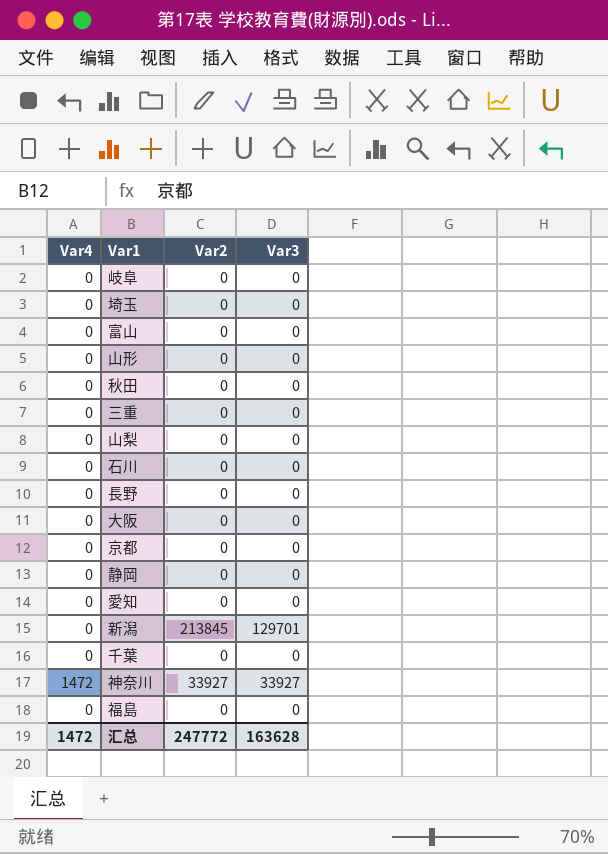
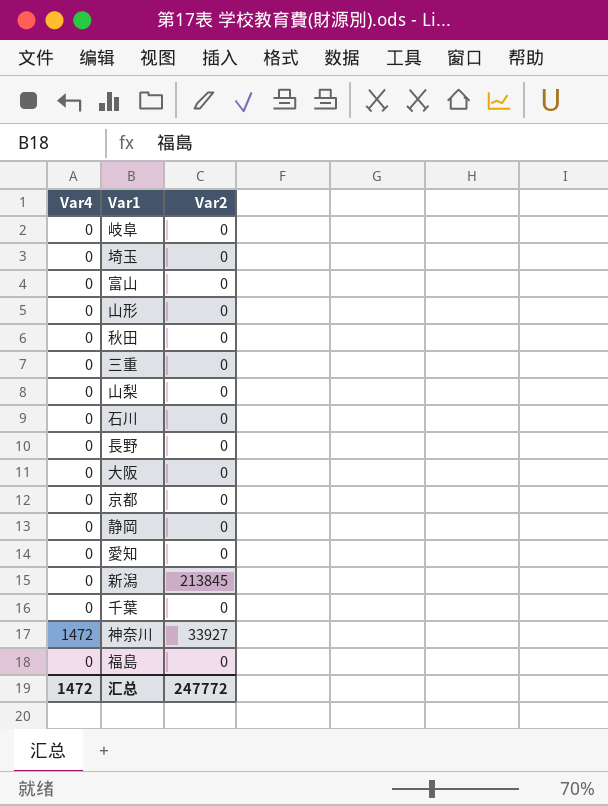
column Var3 | position: 4 -> none

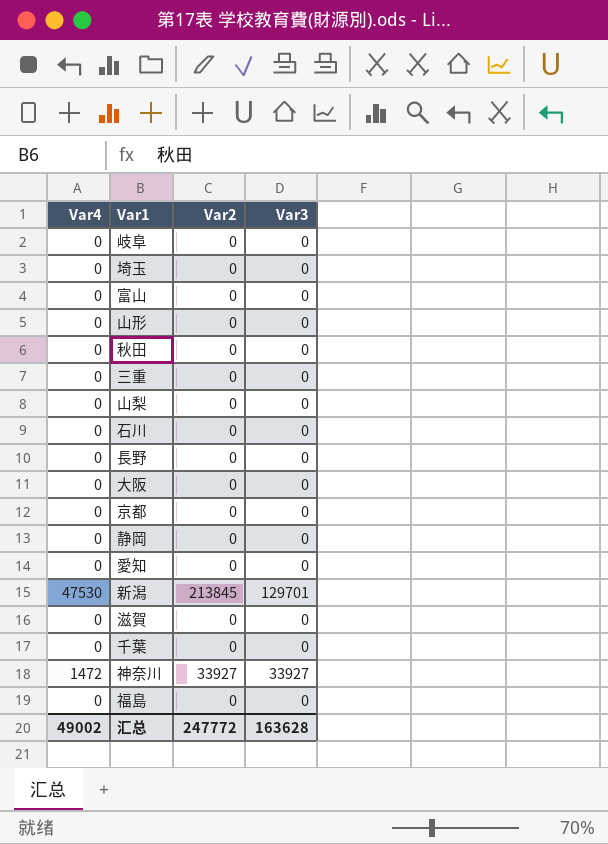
column Var3 | position: none -> 4
新潟 | Var4: 0 -> 47530
row 滋賀: none -> 0 | 0 | 0
汇总 | Var4: 1472 -> 49002

